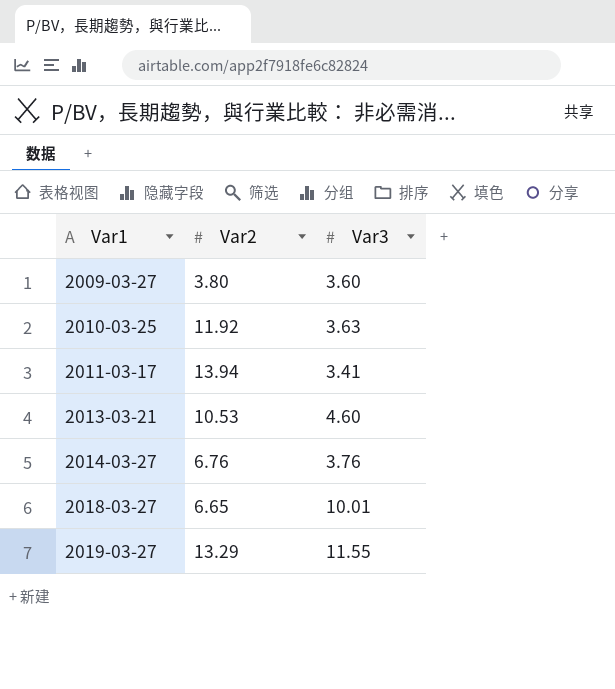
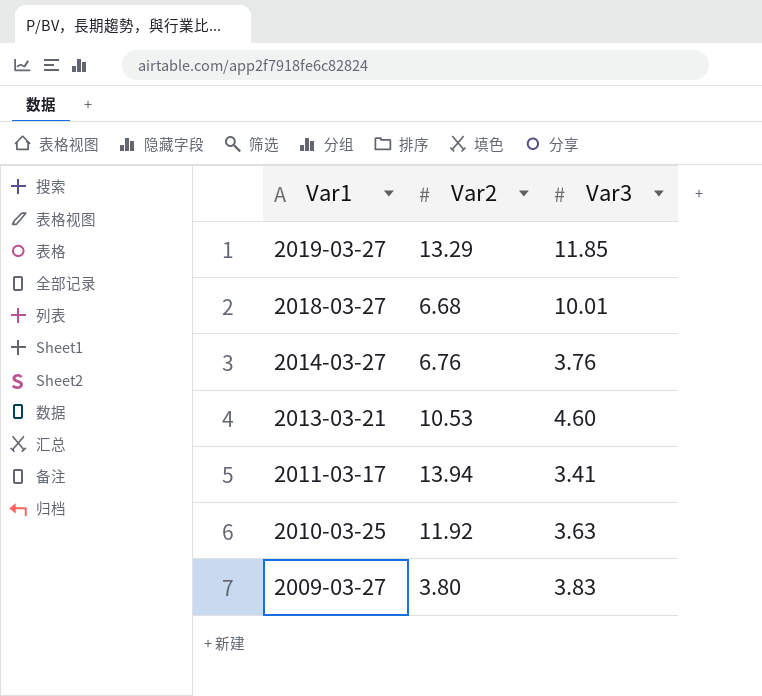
row order: Var1 ascending -> Var1 descending
2019-03-27 | Var3: 11.55 -> 11.85
2018-03-27 | Var2: 6.65 -> 6.68
2009-03-27 | Var3: 3.60 -> 3.83

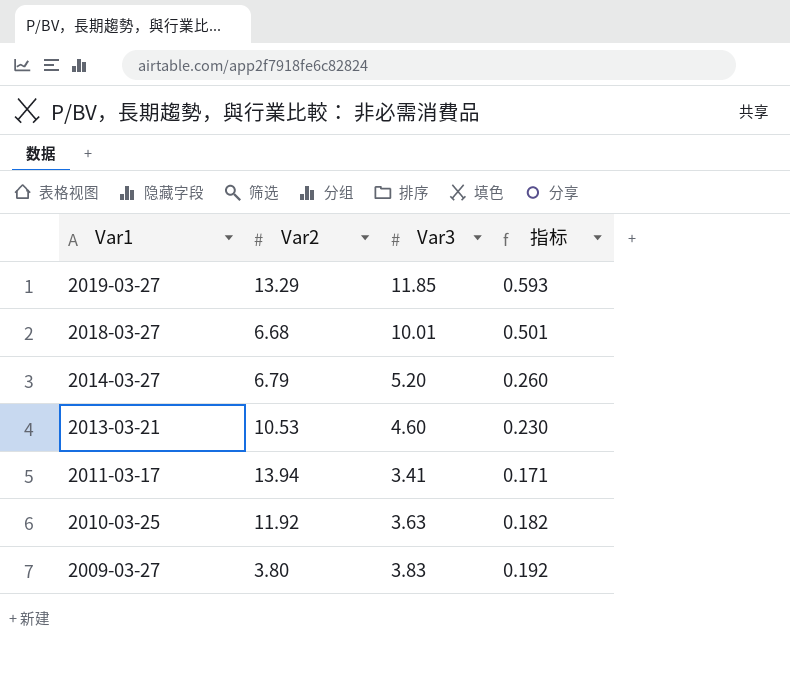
column 指标 | formula: none -> [Var3] * 0.05
2014-03-27 | Var2: 6.76 -> 6.79
2014-03-27 | Var3: 3.76 -> 5.20

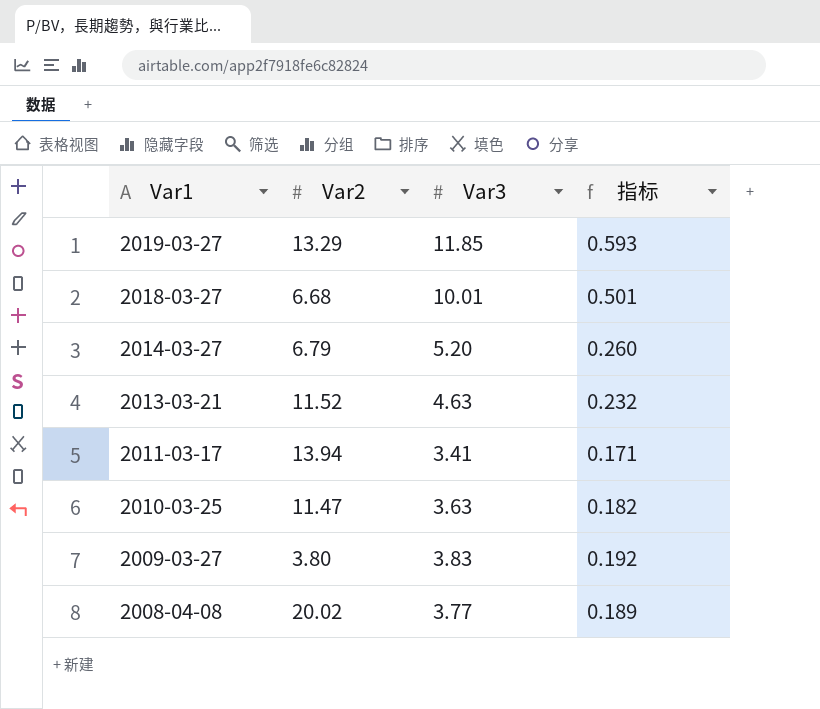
2013-03-21 | Var2: 10.53 -> 11.52
2013-03-21 | Var3: 4.60 -> 4.63
2013-03-21 | 指标: 0.230 -> 0.232
2010-03-25 | Var2: 11.92 -> 11.47
row 2008-04-08: none -> 20.02 | 3.77 | 0.189

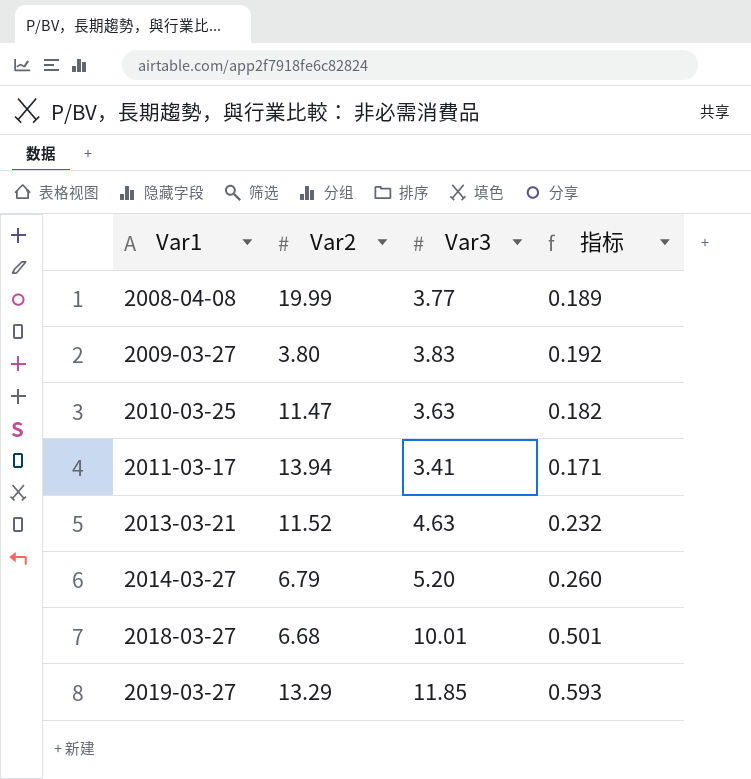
row order: Var1 descending -> Var1 ascending
2008-04-08 | Var2: 20.02 -> 19.99

